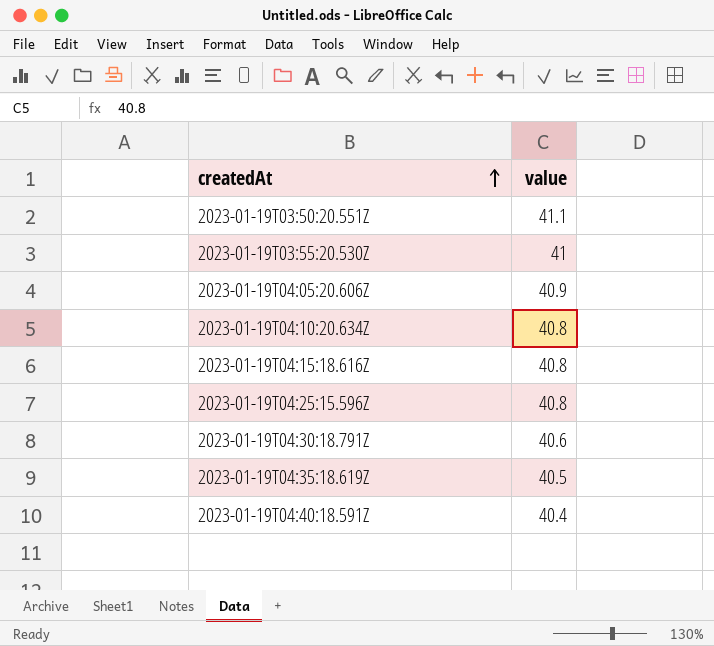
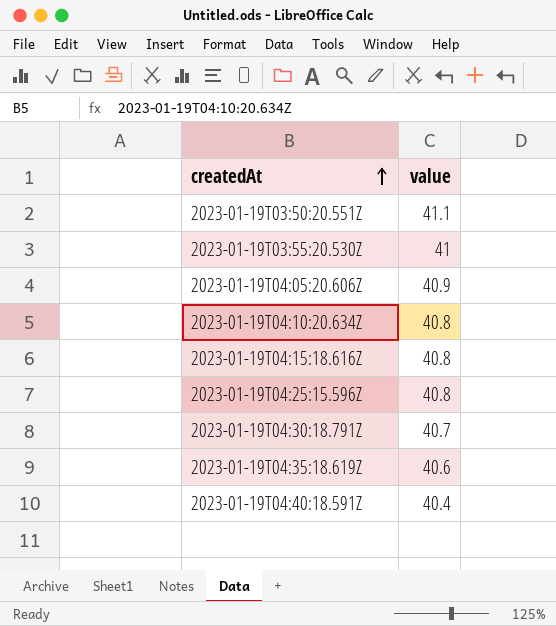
2023-01-19T04:30:18.791Z | value: 40.6 -> 40.7
2023-01-19T04:35:18.619Z | value: 40.5 -> 40.6

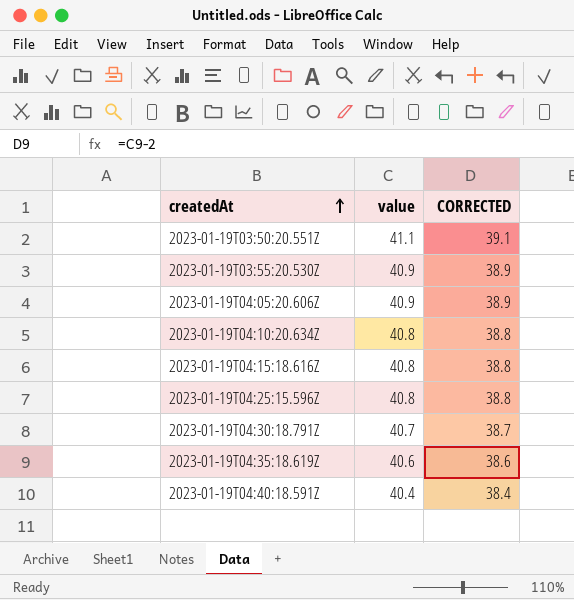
column CORRECTED | formula: none -> [value] - 2
2023-01-19T03:55:20.530Z | value: 41 -> 40.9

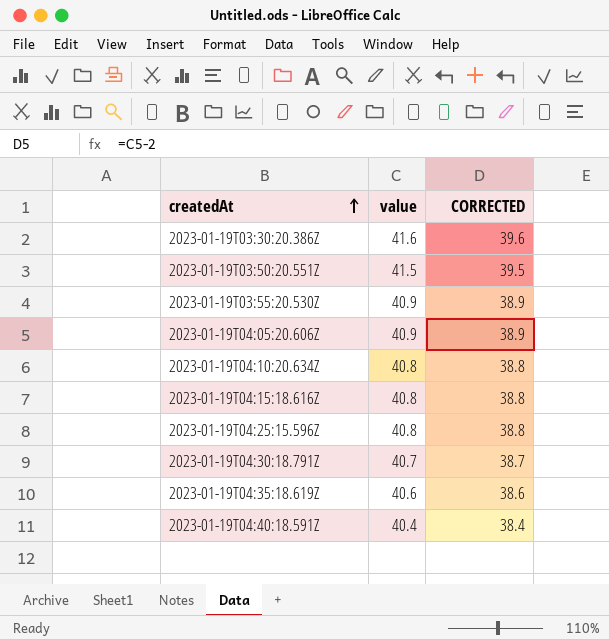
row 2023-01-19T03:30:20.386Z: none -> 41.6 | 39.6
2023-01-19T03:50:20.551Z | value: 41.1 -> 41.5
2023-01-19T03:50:20.551Z | CORRECTED: 39.1 -> 39.5

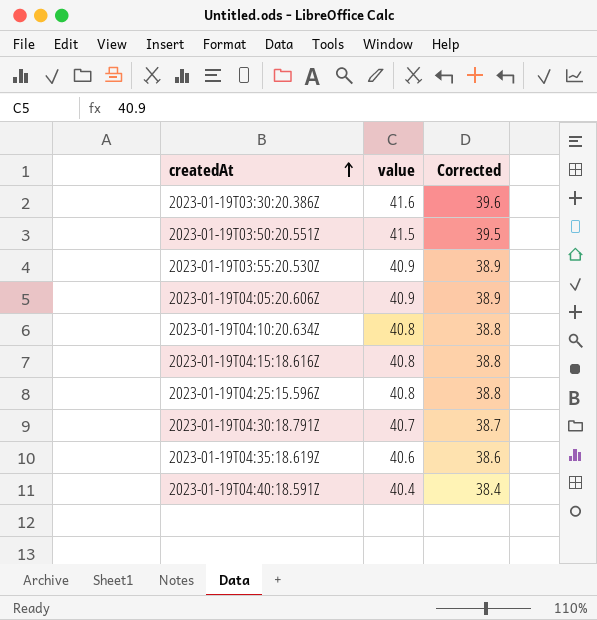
column name: CORRECTED -> Corrected

